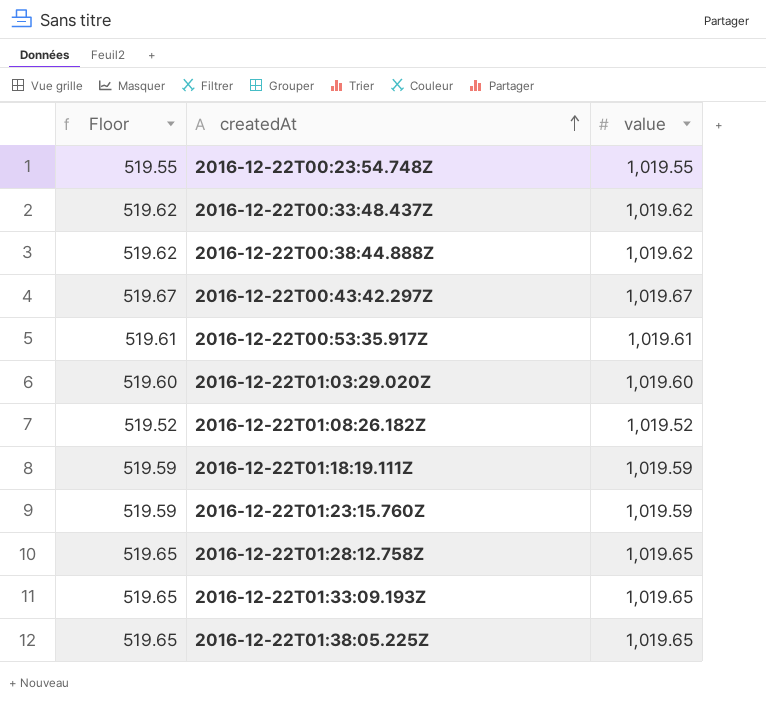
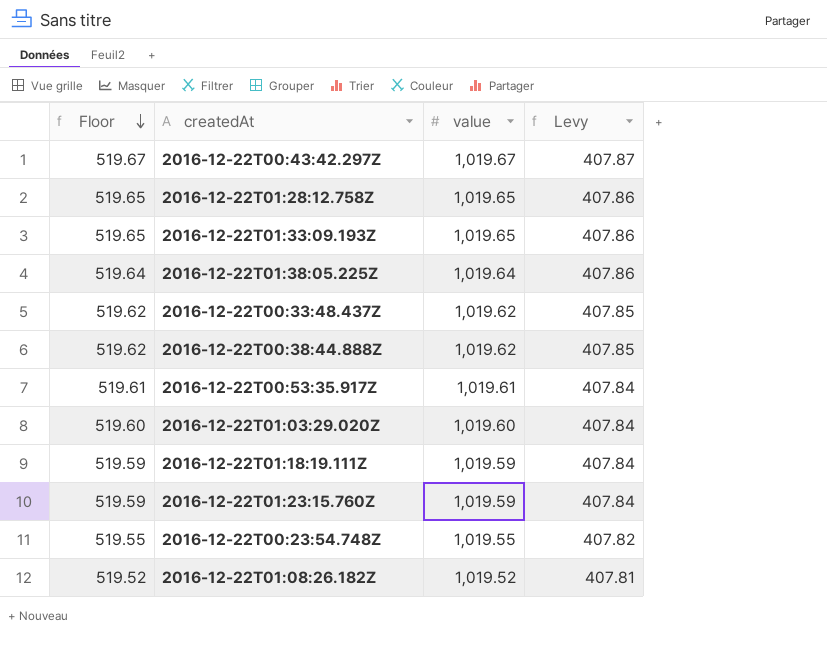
row order: createdAt ascending -> Floor descending
column Levy | formula: none -> [value] * 0.4
2016-12-22T01:38:05.225Z | Floor: 519.65 -> 519.64
2016-12-22T01:38:05.225Z | value: 1,019.65 -> 1,019.64

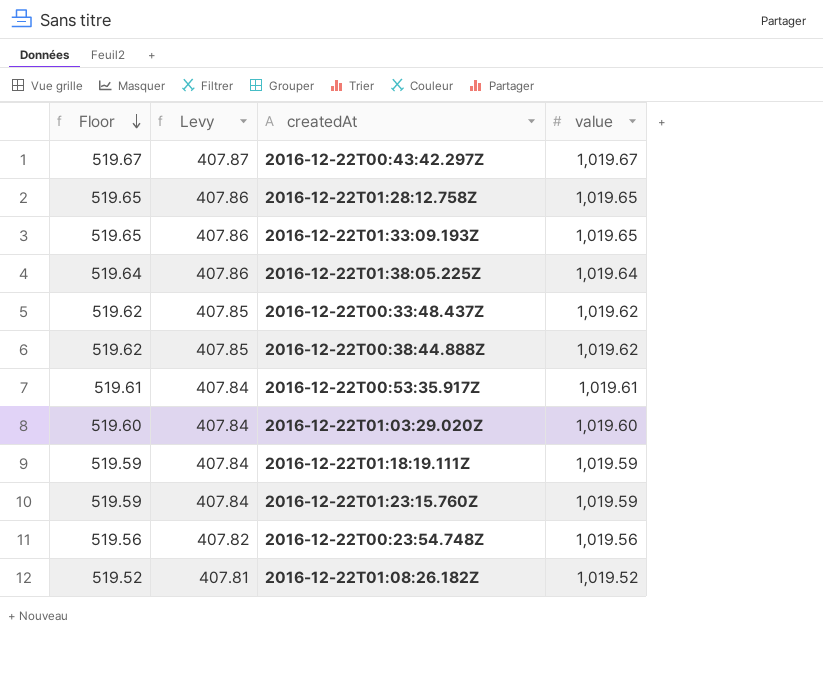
column Levy | position: 4 -> 2
2016-12-22T00:23:54.748Z | Floor: 519.55 -> 519.56
2016-12-22T00:23:54.748Z | value: 1,019.55 -> 1,019.56

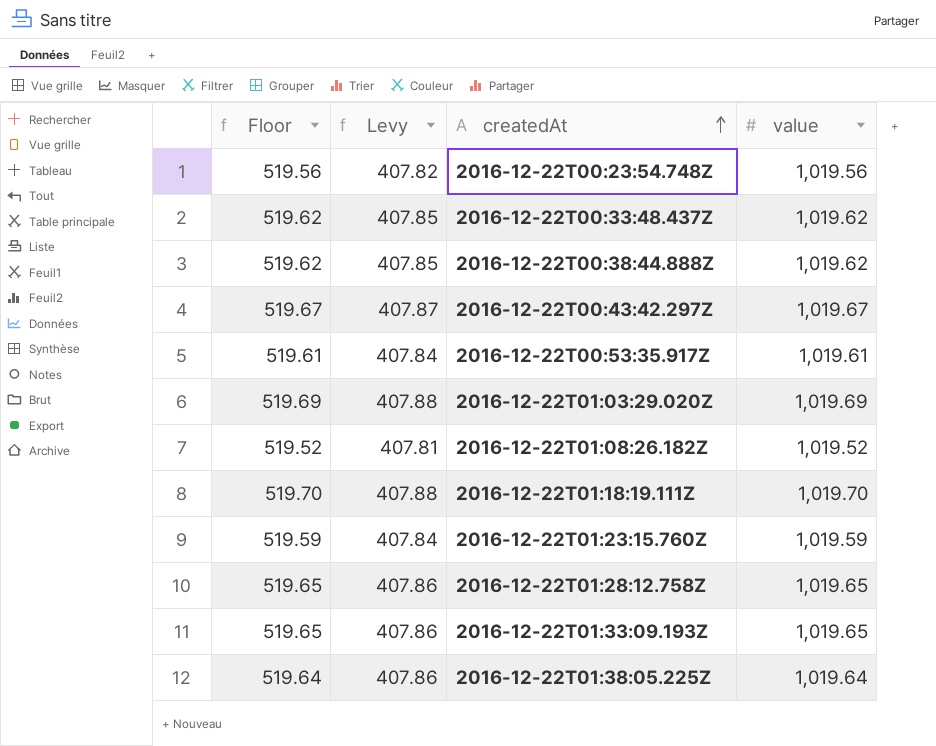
row order: Floor descending -> createdAt ascending
2016-12-22T01:03:29.020Z | Floor: 519.60 -> 519.69
2016-12-22T01:03:29.020Z | Levy: 407.84 -> 407.88
2016-12-22T01:03:29.020Z | value: 1,019.60 -> 1,019.69
2016-12-22T01:18:19.111Z | Floor: 519.59 -> 519.70
2016-12-22T01:18:19.111Z | Levy: 407.84 -> 407.88
2016-12-22T01:18:19.111Z | value: 1,019.59 -> 1,019.70

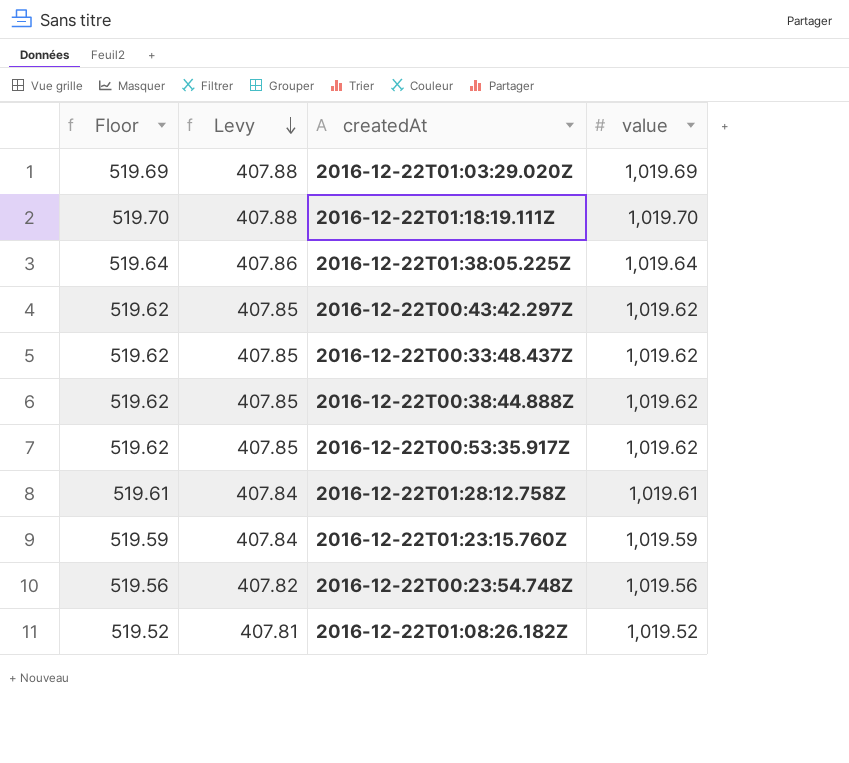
row order: createdAt ascending -> Levy descending
row 2016-12-22T01:33:09.193Z: 519.65 | 407.86 | 1,019.65 -> none
2016-12-22T00:43:42.297Z | Floor: 519.67 -> 519.62
2016-12-22T00:43:42.297Z | Levy: 407.87 -> 407.85
2016-12-22T00:43:42.297Z | value: 1,019.67 -> 1,019.62
2016-12-22T00:53:35.917Z | Floor: 519.61 -> 519.62
2016-12-22T00:53:35.917Z | Levy: 407.84 -> 407.85
2016-12-22T00:53:35.917Z | value: 1,019.61 -> 1,019.62
2016-12-22T01:28:12.758Z | Floor: 519.65 -> 519.61
2016-12-22T01:28:12.758Z | Levy: 407.86 -> 407.84
2016-12-22T01:28:12.758Z | value: 1,019.65 -> 1,019.61

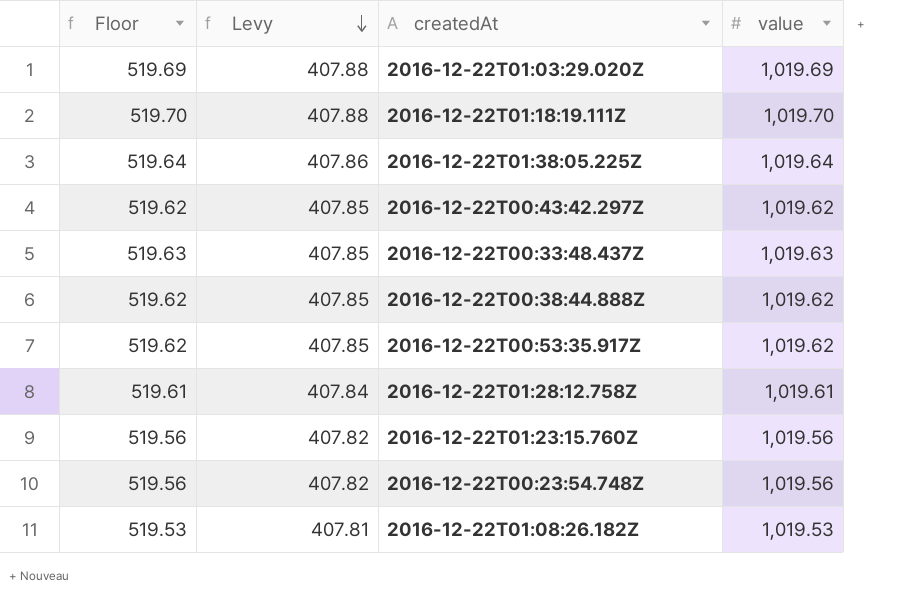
2016-12-22T00:33:48.437Z | Floor: 519.62 -> 519.63
2016-12-22T00:33:48.437Z | value: 1,019.62 -> 1,019.63
2016-12-22T01:23:15.760Z | Floor: 519.59 -> 519.56
2016-12-22T01:23:15.760Z | Levy: 407.84 -> 407.82
2016-12-22T01:23:15.760Z | value: 1,019.59 -> 1,019.56
2016-12-22T01:08:26.182Z | Floor: 519.52 -> 519.53
2016-12-22T01:08:26.182Z | value: 1,019.52 -> 1,019.53

